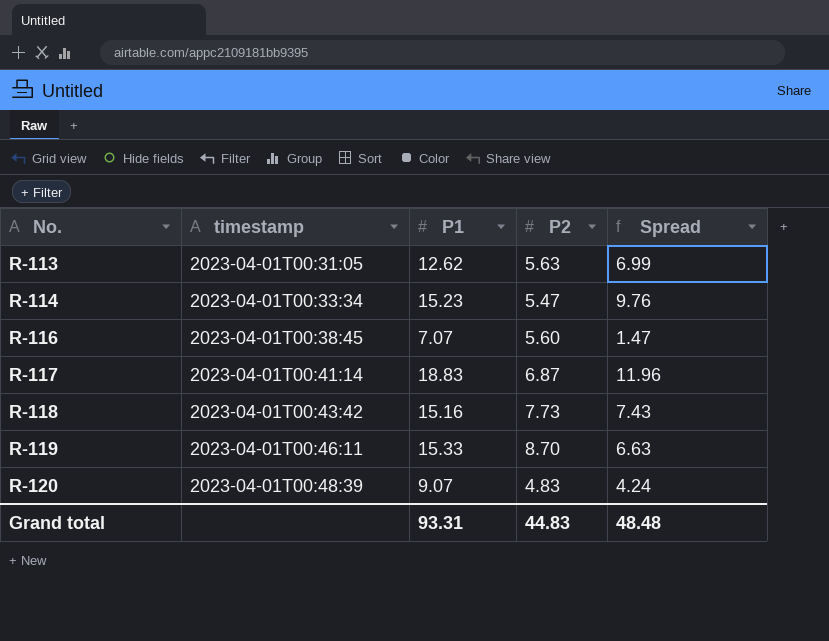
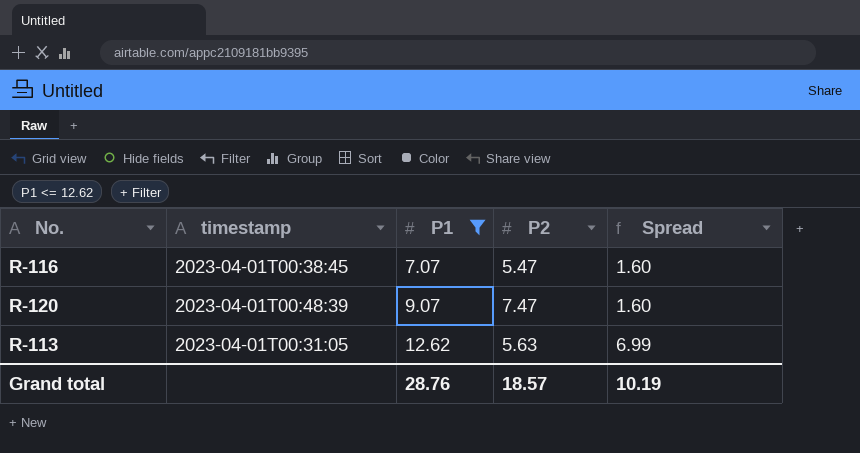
filter: none -> P1 <= 12.62
row order: No. ascending -> P1 ascending
R-116 | P2: 5.60 -> 5.47
R-116 | Spread: 1.47 -> 1.60
R-120 | P2: 4.83 -> 7.47
R-120 | Spread: 4.24 -> 1.60
Grand total | P1: 93.31 -> 28.76
Grand total | P2: 44.83 -> 18.57
Grand total | Spread: 48.48 -> 10.19

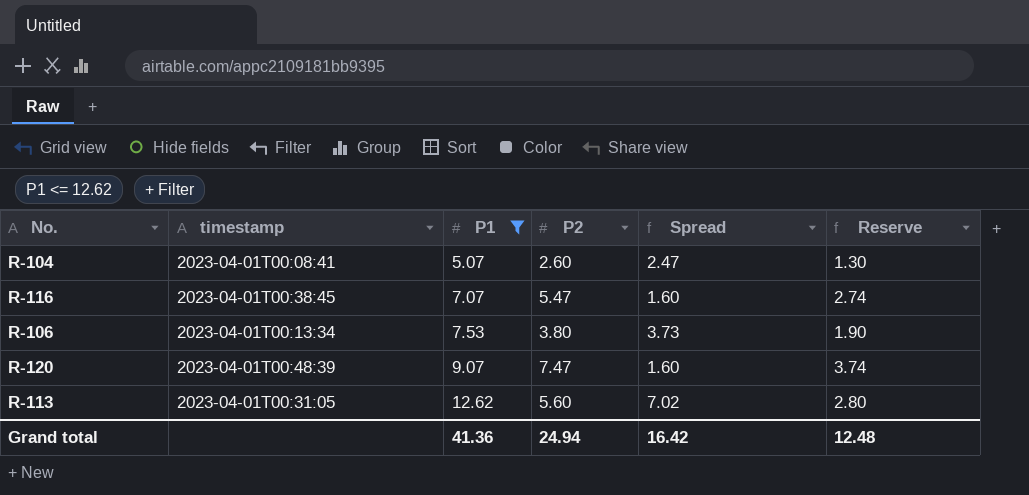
column Reserve | formula: none -> [P2] * 0.5
row R-104: none -> 2023-04-01T00:08:41 | 5.07 | 2.60 | 2.47 | 1.30
row R-106: none -> 2023-04-01T00:13:34 | 7.53 | 3.80 | 3.73 | 1.90
R-113 | P2: 5.63 -> 5.60
R-113 | Spread: 6.99 -> 7.02
Grand total | P1: 28.76 -> 41.36
Grand total | P2: 18.57 -> 24.94
Grand total | Spread: 10.19 -> 16.42

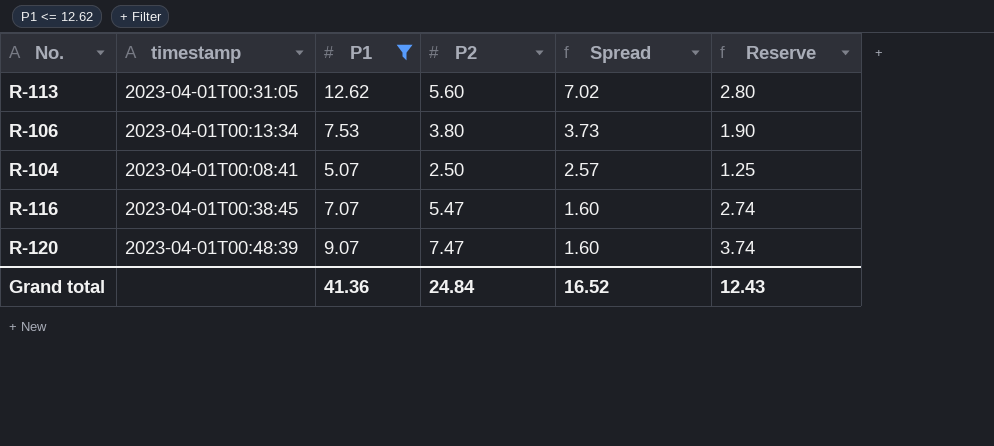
row order: P1 ascending -> Spread descending
R-104 | P2: 2.60 -> 2.50
R-104 | Spread: 2.47 -> 2.57
R-104 | Reserve: 1.30 -> 1.25
Grand total | P2: 24.94 -> 24.84
Grand total | Spread: 16.42 -> 16.52
Grand total | Reserve: 12.48 -> 12.43

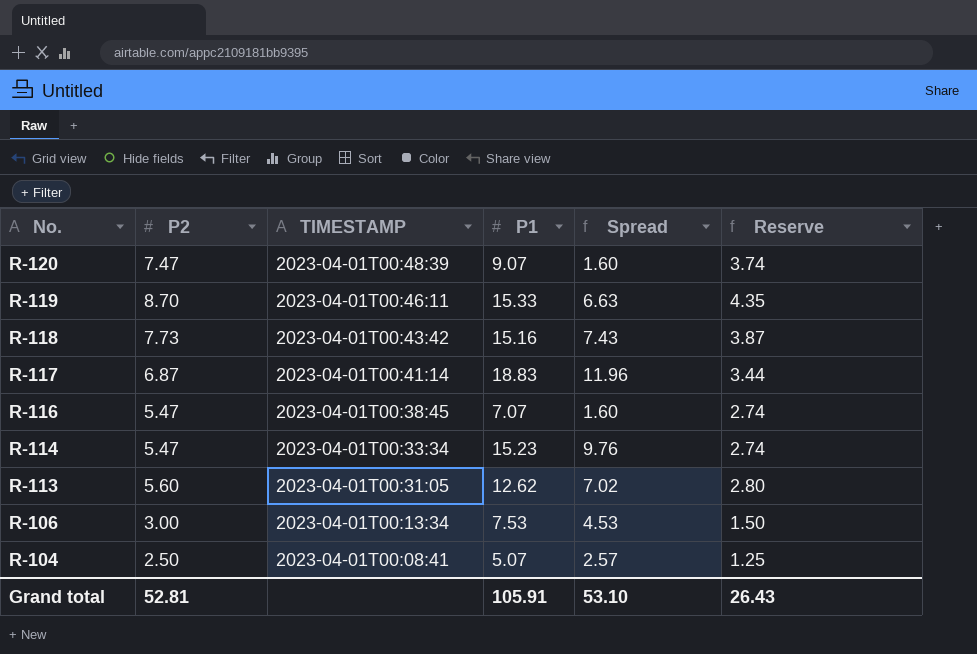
filter: P1 <= 12.62 -> none
row order: Spread descending -> No. descending
column P2 | position: 4 -> 2
column name: timestamp -> TIMESTAMP
R-106 | P2: 3.80 -> 3.00
R-106 | Spread: 3.73 -> 4.53
R-106 | Reserve: 1.90 -> 1.50
Grand total | P2: 24.84 -> 52.81
Grand total | P1: 41.36 -> 105.91
Grand total | Spread: 16.52 -> 53.10
Grand total | Reserve: 12.43 -> 26.43

